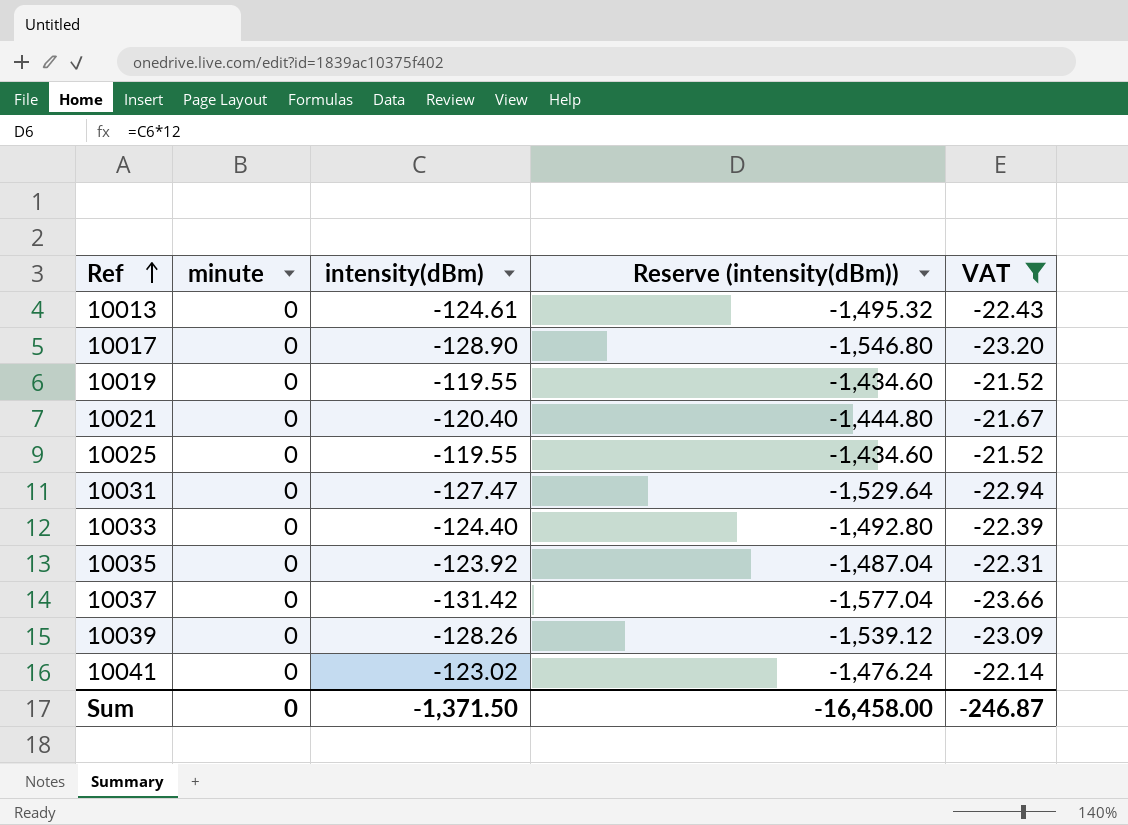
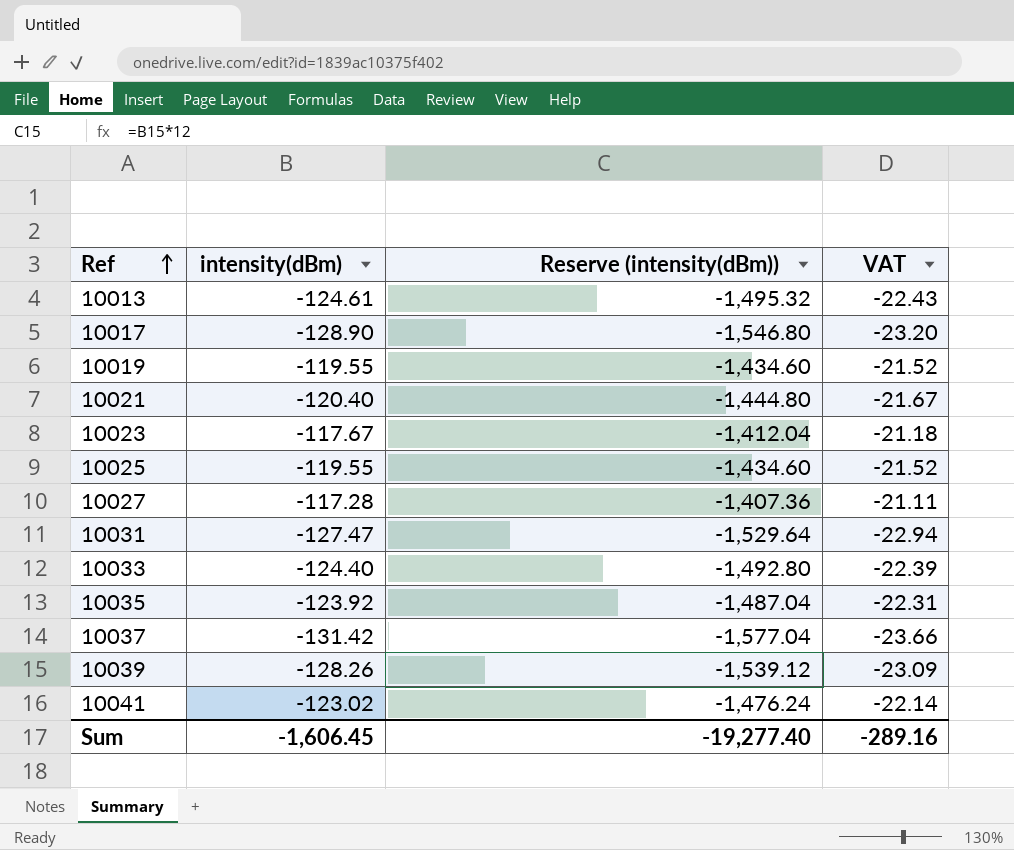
filter: VAT <= -21.52 -> none
column minute | position: 2 -> none
Sum | intensity(dBm): -1,371.50 -> -1,606.45
Sum | Reserve (intensity(dBm)): -16,458.00 -> -19,277.40
Sum | VAT: -246.87 -> -289.16

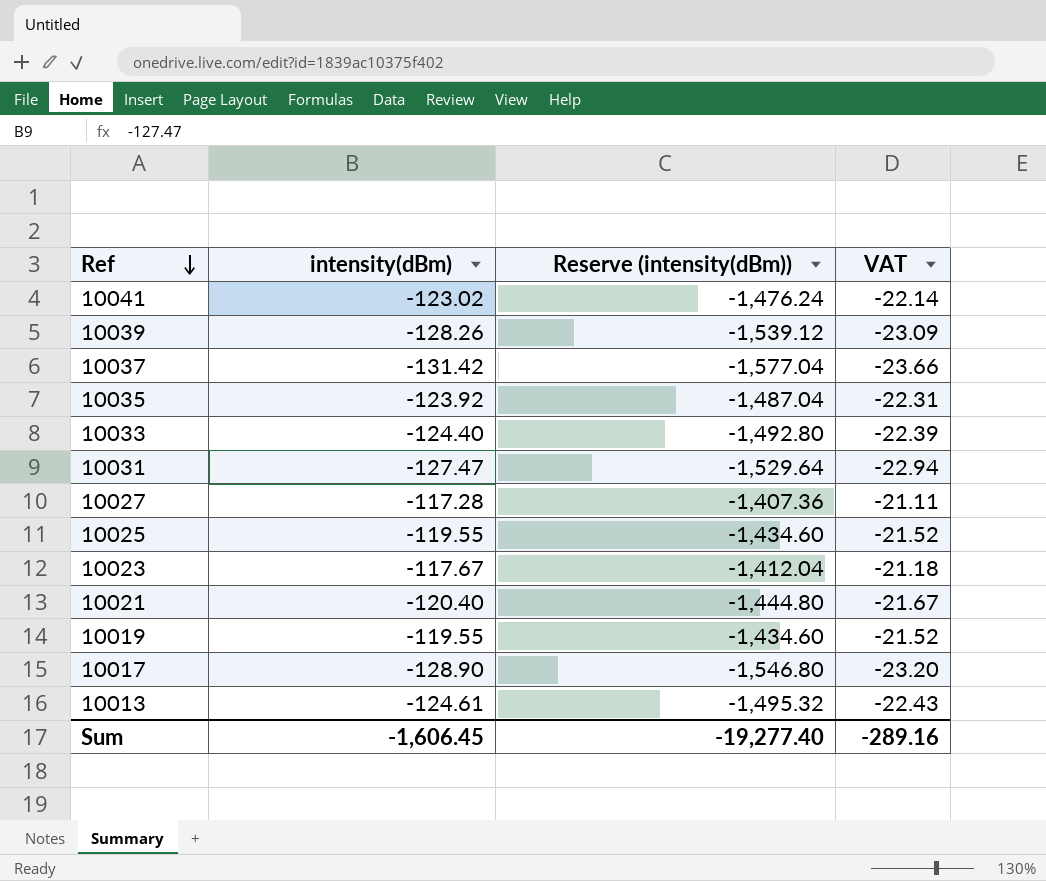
row order: Ref ascending -> Ref descending

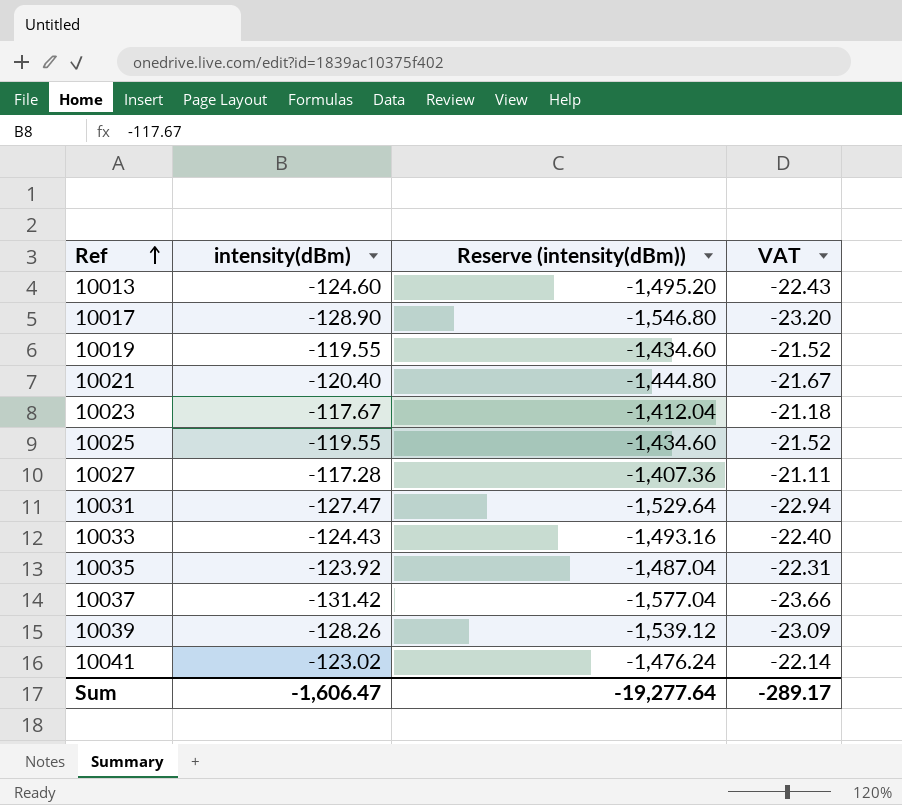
row order: Ref descending -> Ref ascending
10013 | intensity(dBm): -124.61 -> -124.60
10013 | Reserve (intensity(dBm)): -1,495.32 -> -1,495.20
10033 | intensity(dBm): -124.40 -> -124.43
10033 | Reserve (intensity(dBm)): -1,492.80 -> -1,493.16
10033 | VAT: -22.39 -> -22.40
Sum | intensity(dBm): -1,606.45 -> -1,606.47
Sum | Reserve (intensity(dBm)): -19,277.40 -> -19,277.64
Sum | VAT: -289.16 -> -289.17

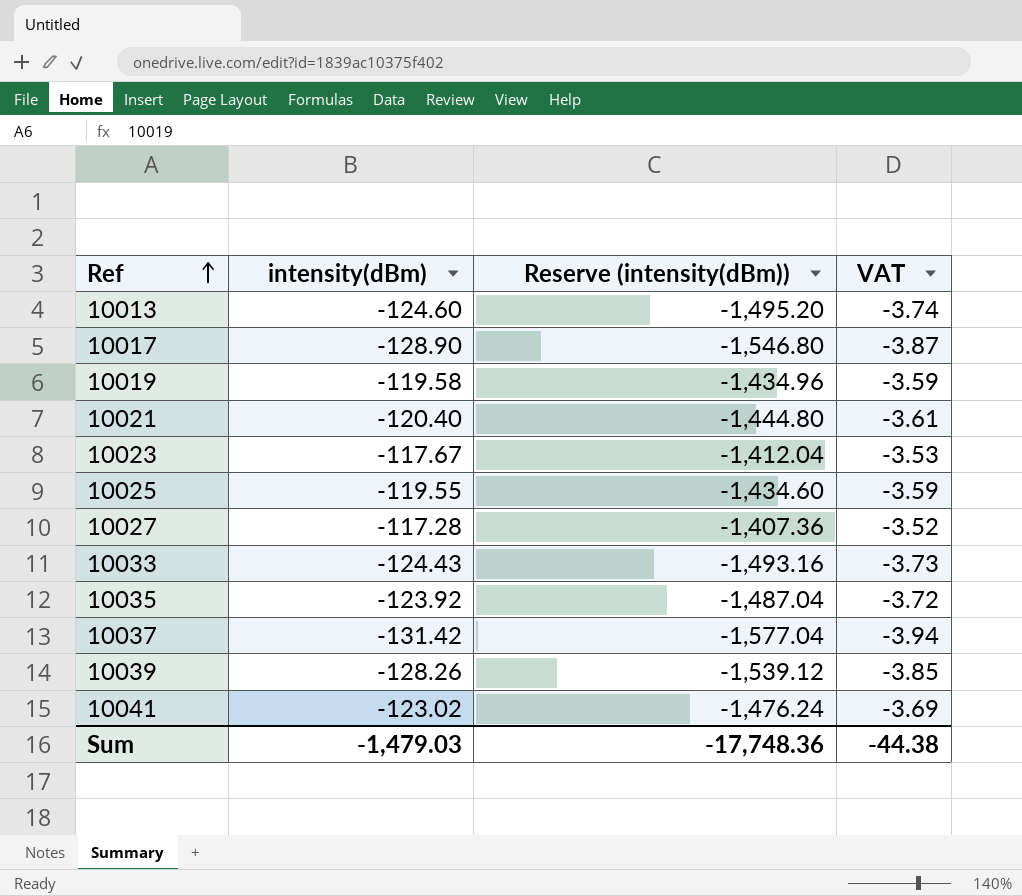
column VAT | formula: [intensity(dBm)] * 0.18 -> [intensity(dBm)] * 0.03
row 10031: -127.47 | -1,529.64 | -22.94 -> none
10019 | intensity(dBm): -119.55 -> -119.58
10019 | Reserve (intensity(dBm)): -1,434.60 -> -1,434.96
Sum | intensity(dBm): -1,606.47 -> -1,479.03
Sum | Reserve (intensity(dBm)): -19,277.64 -> -17,748.36
Sum | VAT: -289.17 -> -44.38

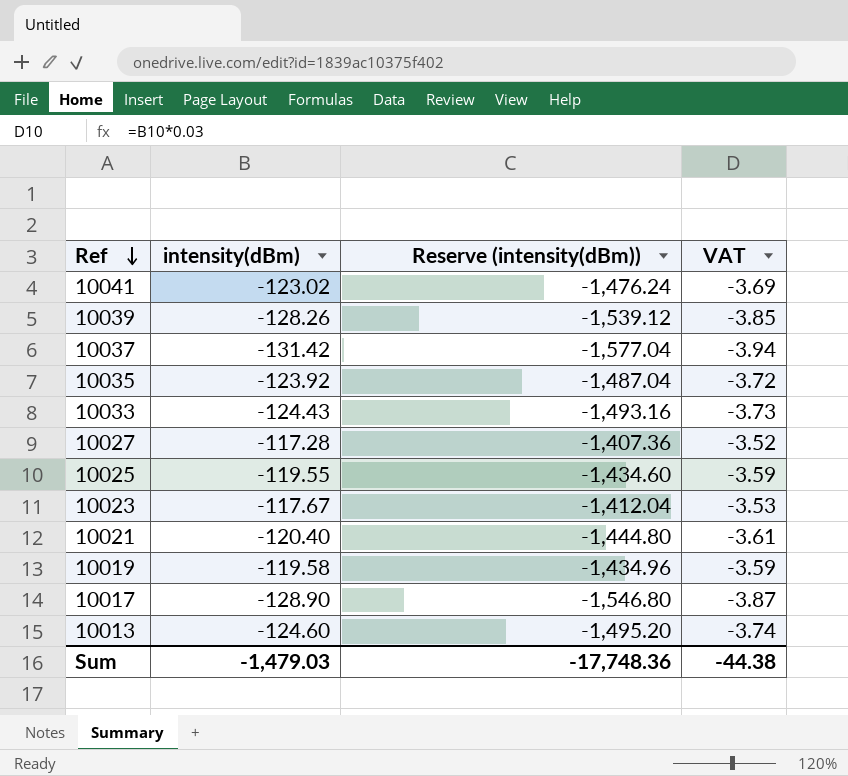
row order: Ref ascending -> Ref descending

